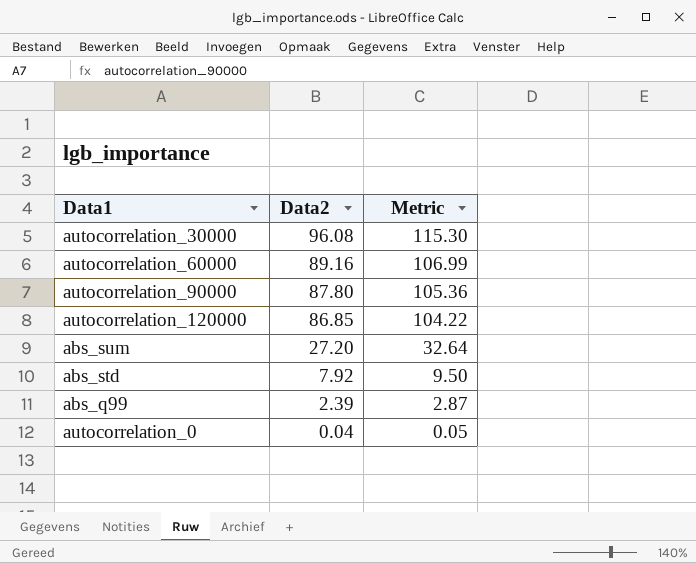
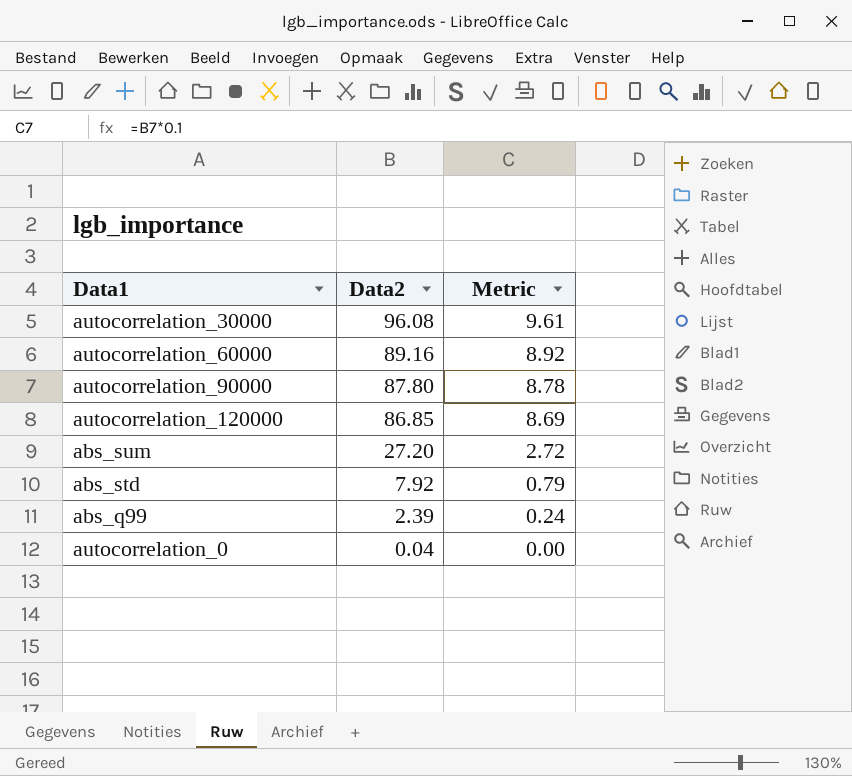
column Metric | formula: [Data2] * 1.2 -> [Data2] * 0.1

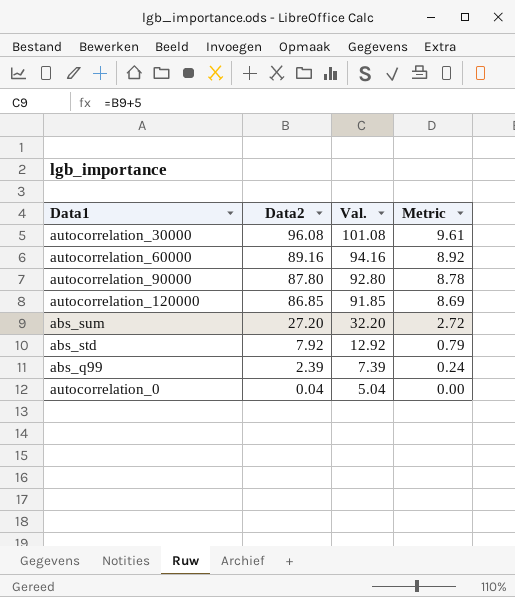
column Val. | formula: none -> [Data2] + 5

